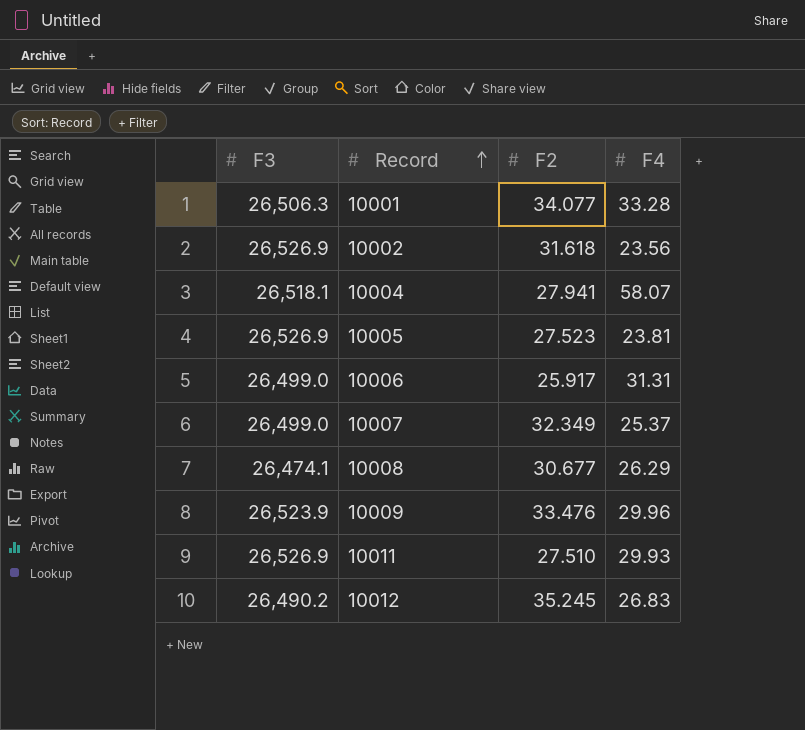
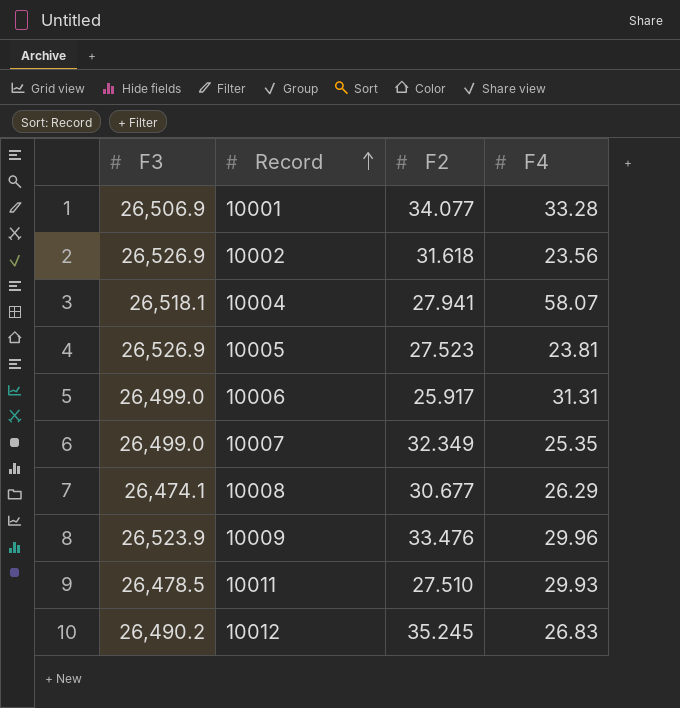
10001 | F3: 26,506.3 -> 26,506.9
10007 | F4: 25.37 -> 25.35
10011 | F3: 26,526.9 -> 26,478.5

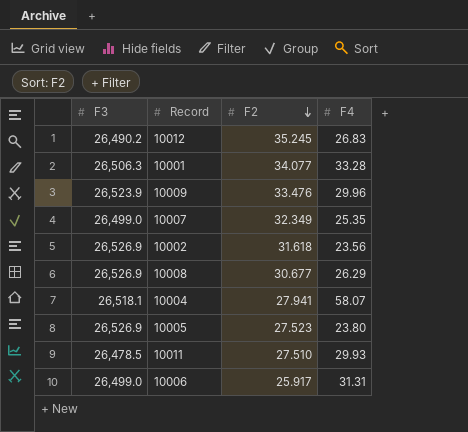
row order: Record ascending -> F2 descending
10001 | F3: 26,506.9 -> 26,506.3
10008 | F3: 26,474.1 -> 26,526.9
10005 | F4: 23.81 -> 23.80

